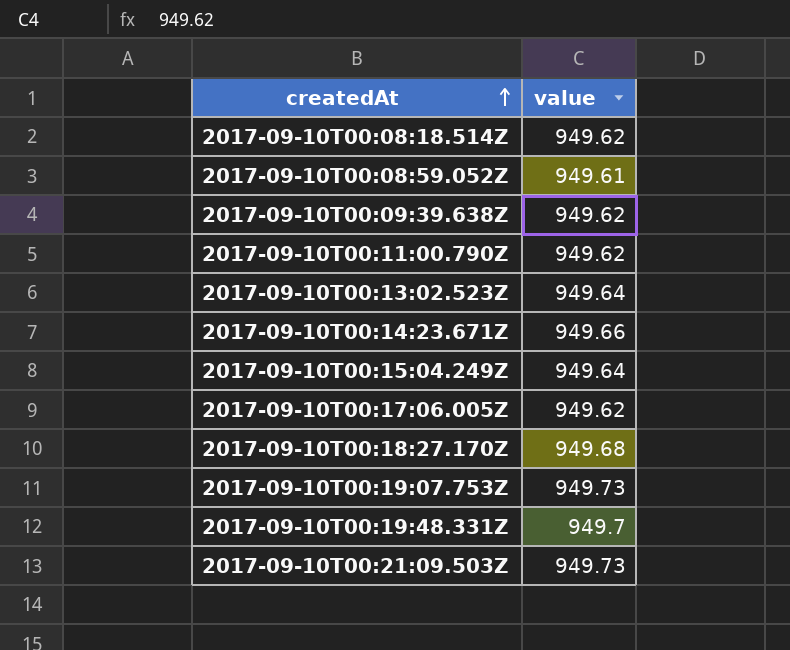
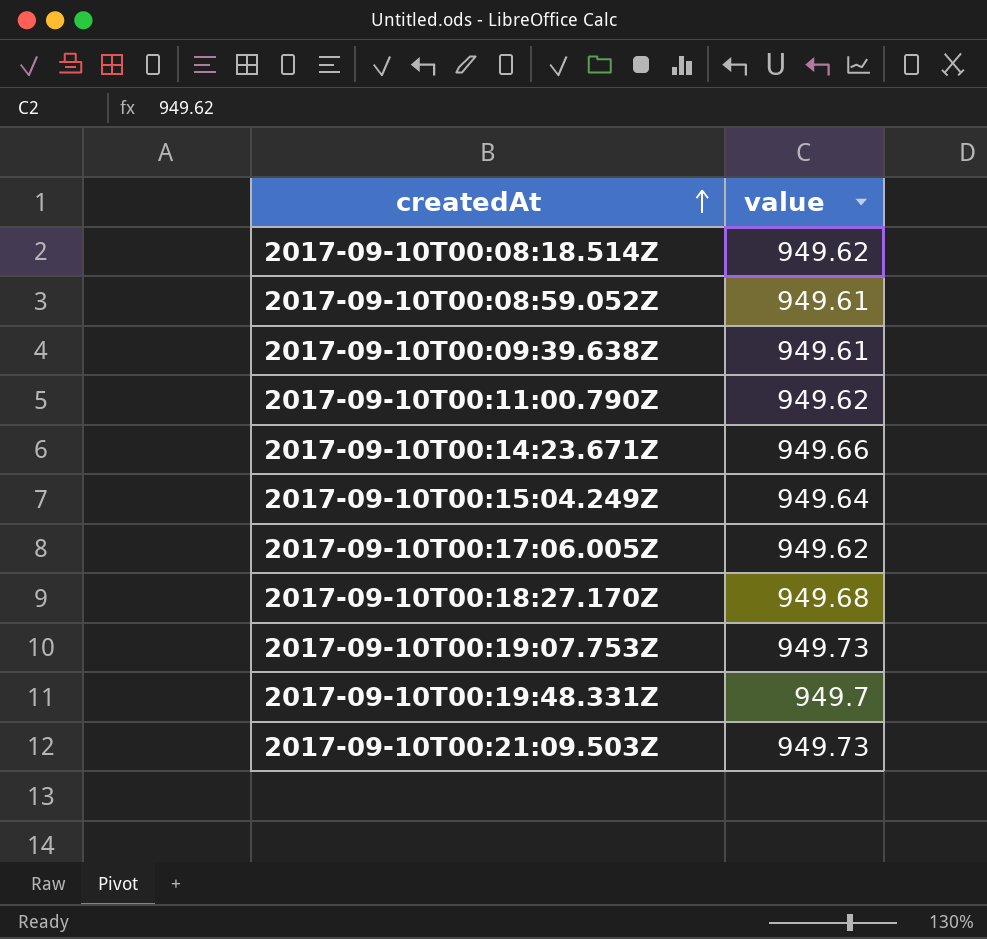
row 2017-09-10T00:13:02.523Z: 949.64 -> none
2017-09-10T00:09:39.638Z | value: 949.62 -> 949.61

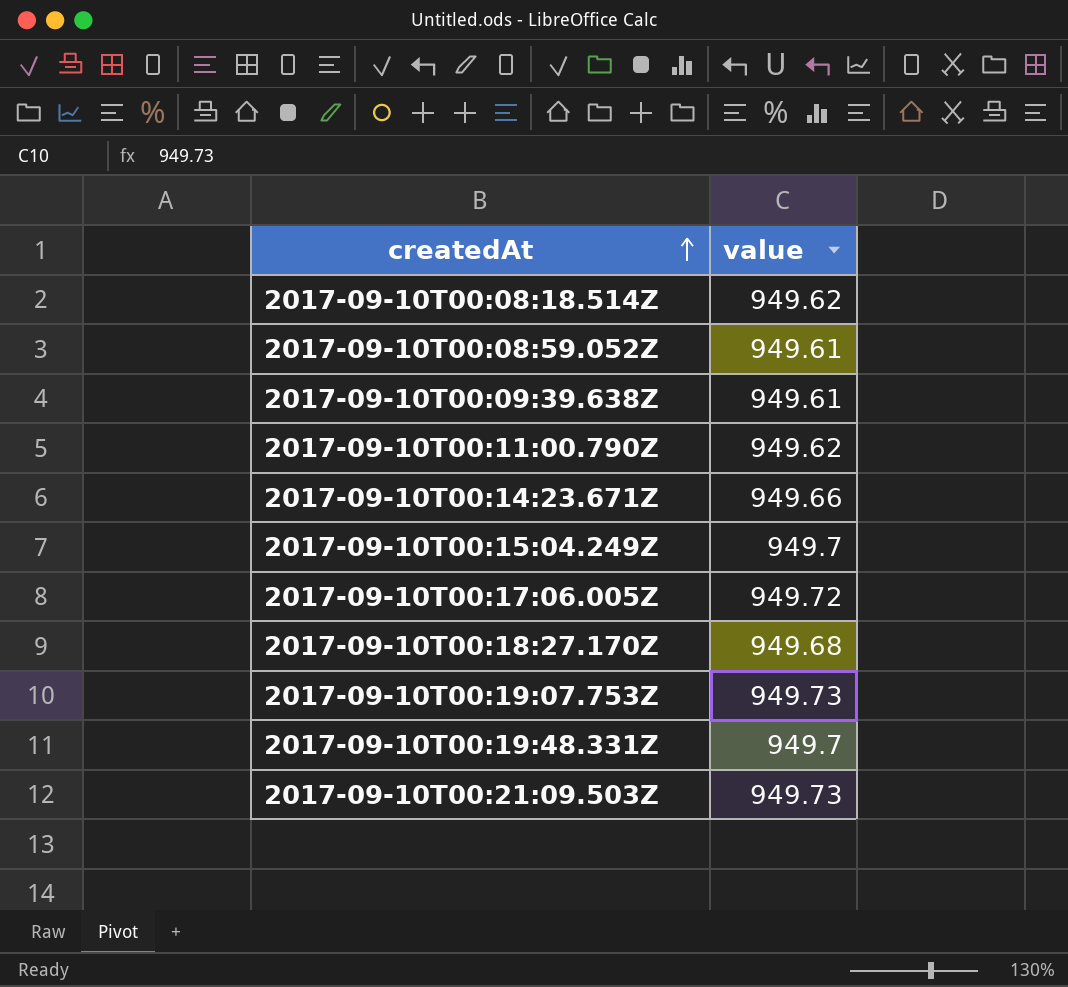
2017-09-10T00:15:04.249Z | value: 949.64 -> 949.7
2017-09-10T00:17:06.005Z | value: 949.62 -> 949.72

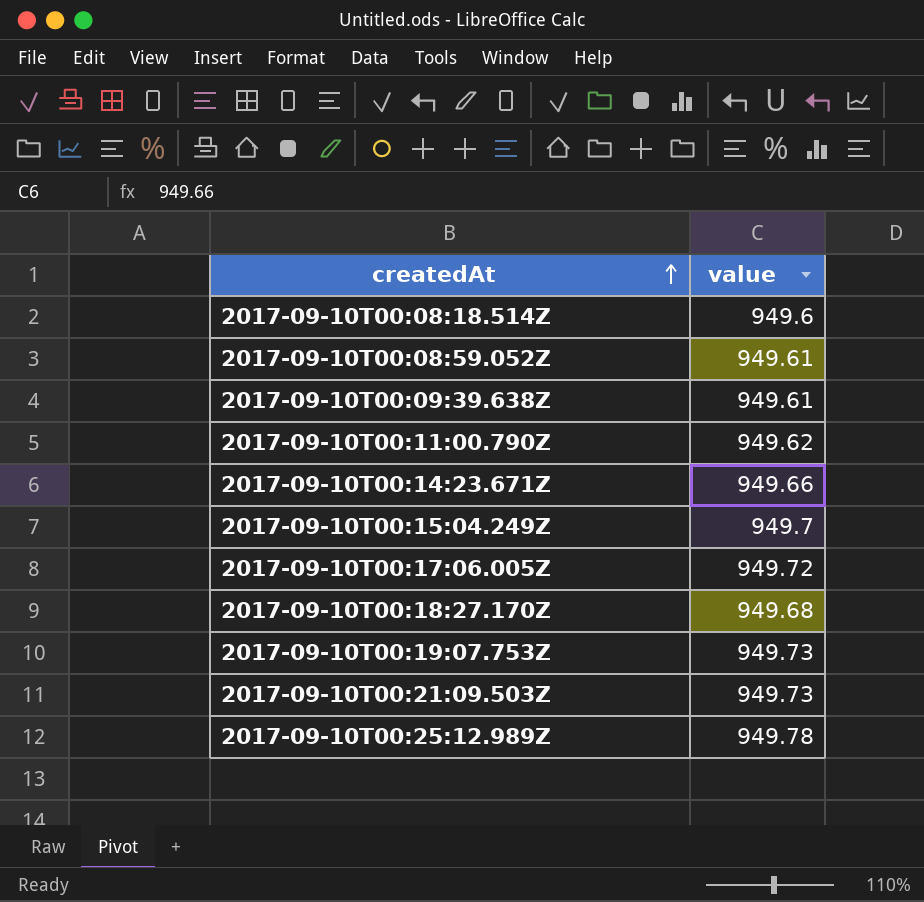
row 2017-09-10T00:19:48.331Z: 949.7 -> none
2017-09-10T00:08:18.514Z | value: 949.62 -> 949.6
row 2017-09-10T00:25:12.989Z: none -> 949.78

